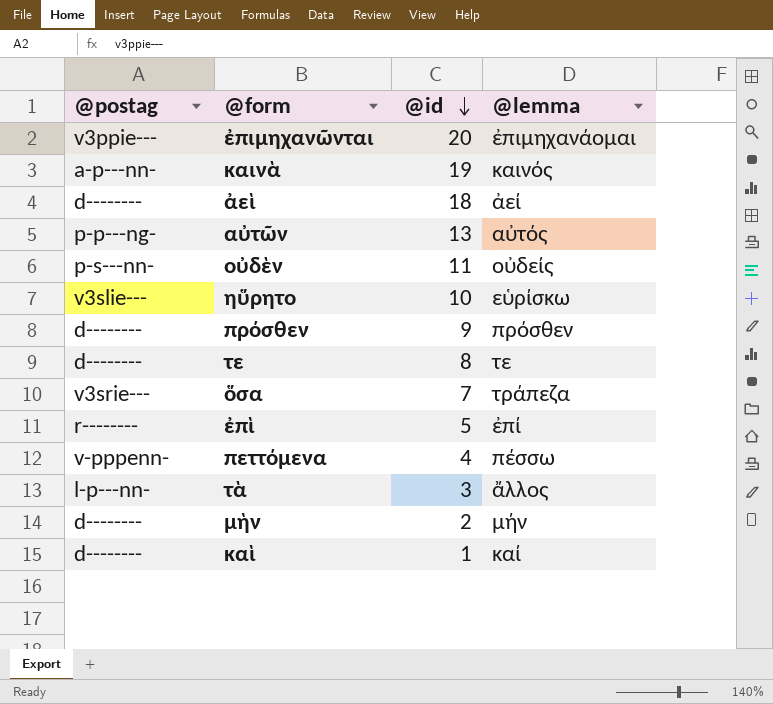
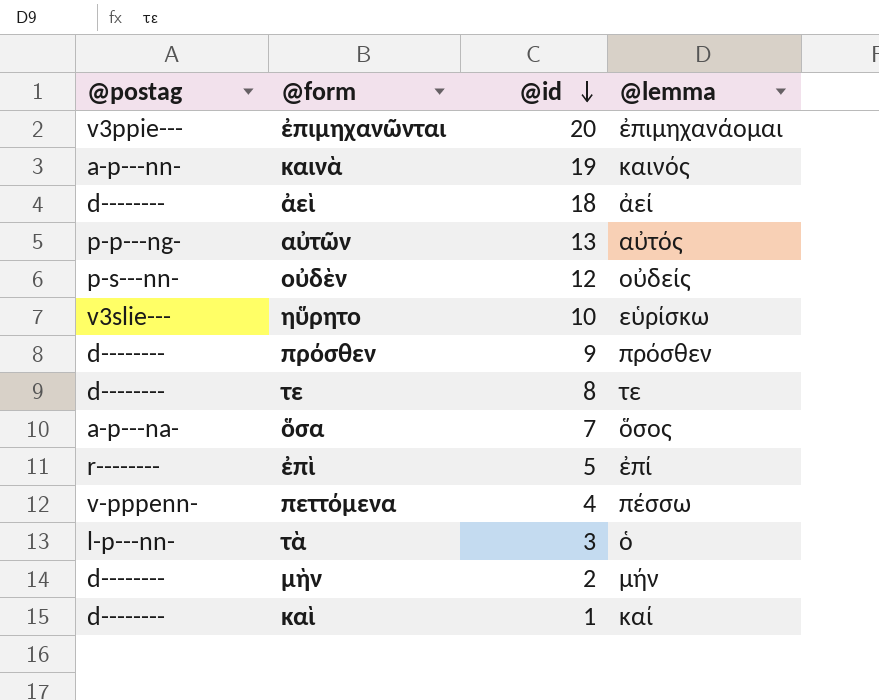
οὐδὲν | @id: 11 -> 12
ὅσα | @postag: v3srie--- -> a-p---na-
ὅσα | @lemma: τράπεζα -> ὅσος
τὰ | @lemma: ἄλλος -> ὁ

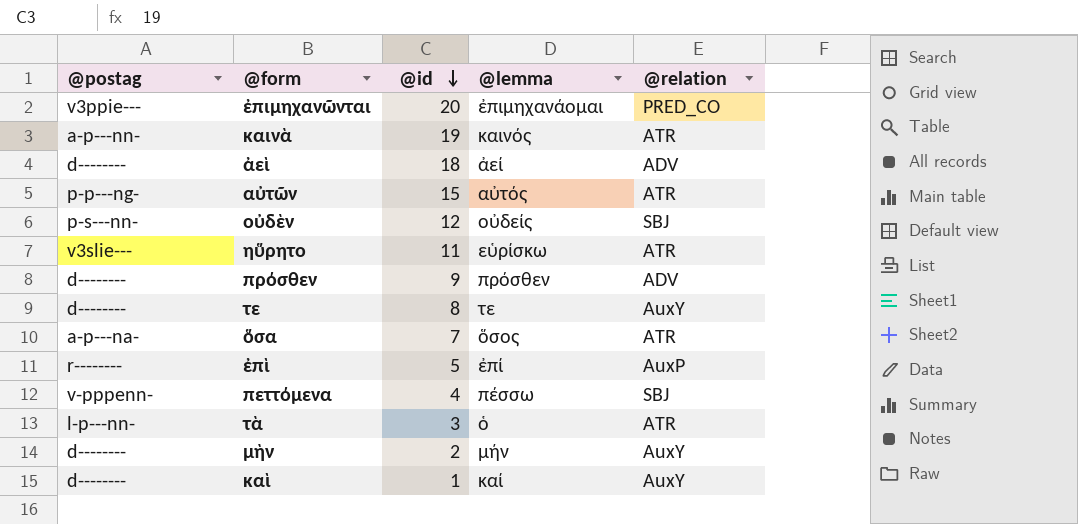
column @relation | position: none -> 5
αὐτῶν | @id: 13 -> 15
ηὕρητο | @id: 10 -> 11

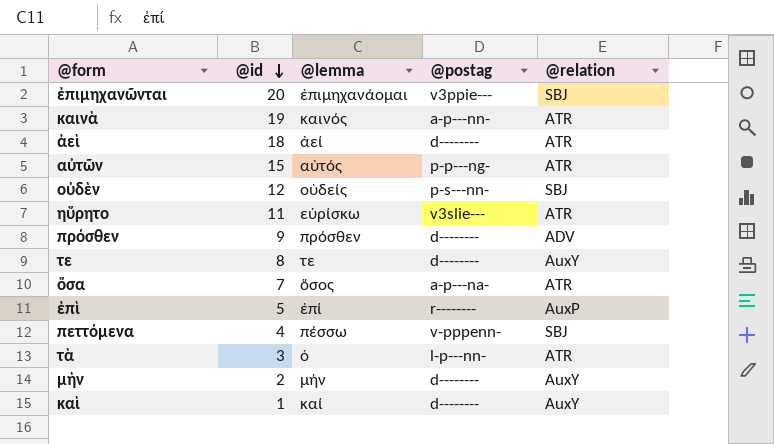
column @postag | position: 1 -> 4
ἐπιμηχανῶνται | @relation: PRED_CO -> SBJ
ἀεὶ | @relation: ADV -> ATR

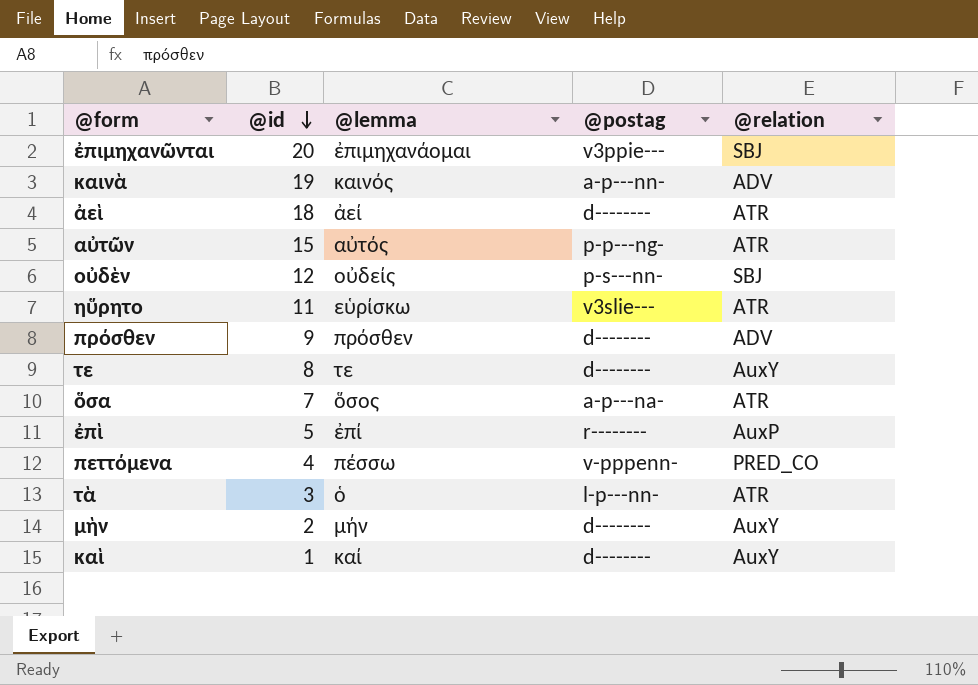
καινὰ | @relation: ATR -> ADV
πεττόμενα | @relation: SBJ -> PRED_CO

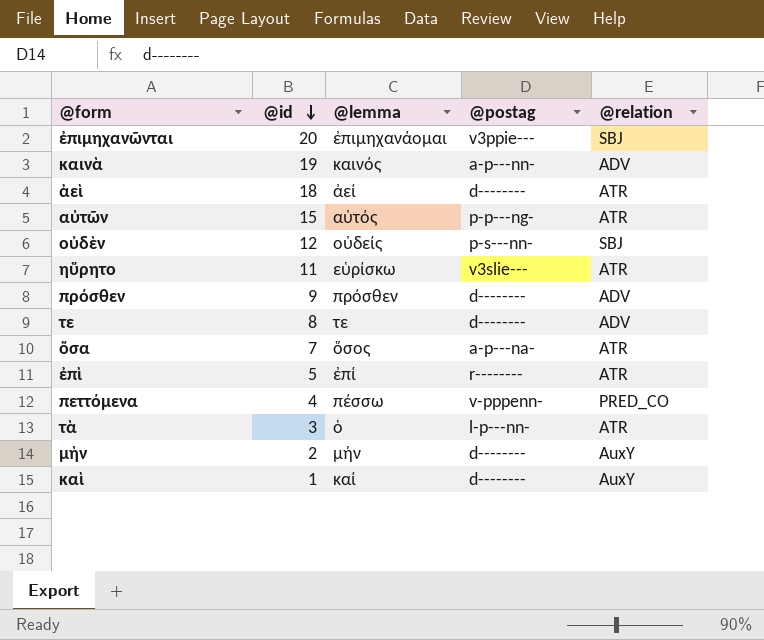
τε | @relation: AuxY -> ADV
ἐπὶ | @relation: AuxP -> ATR

